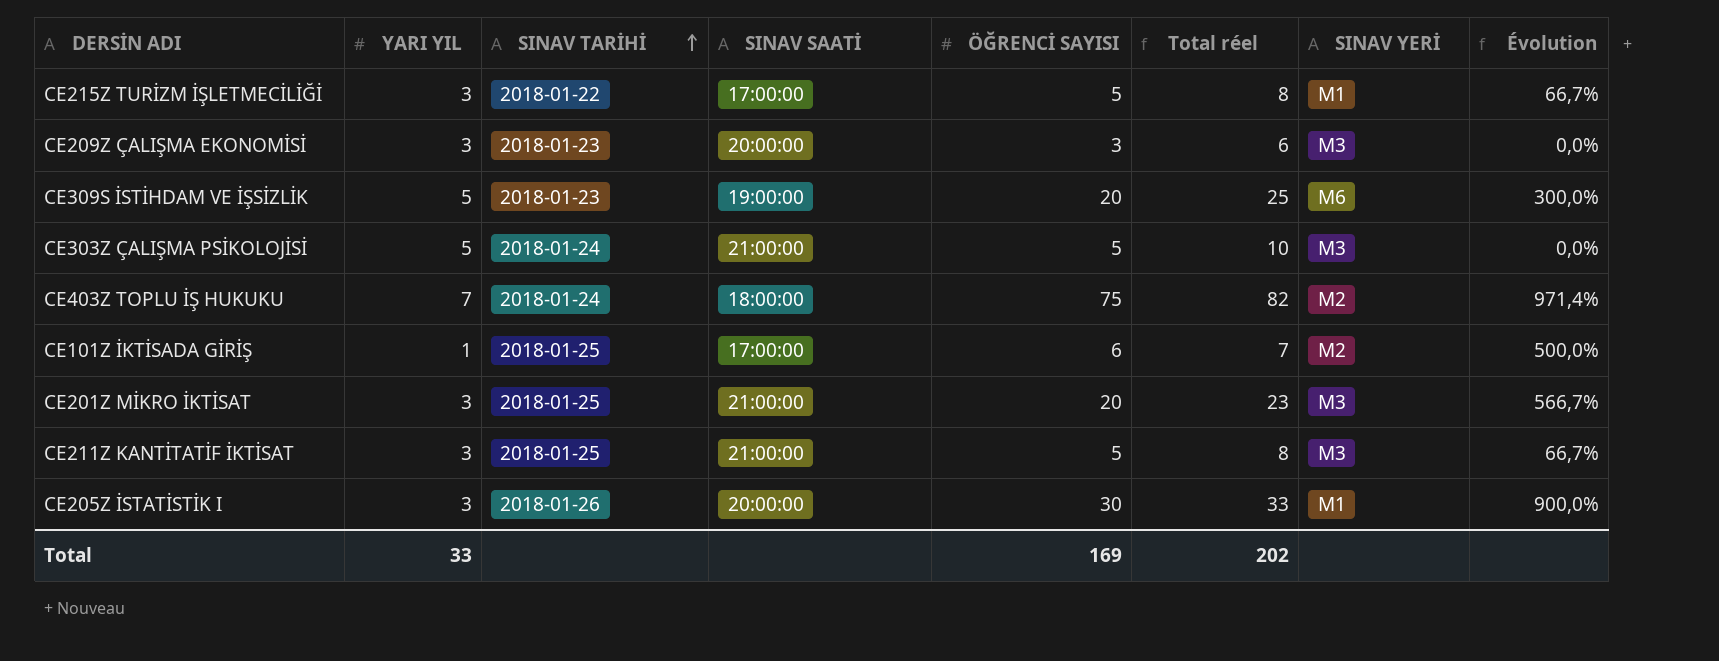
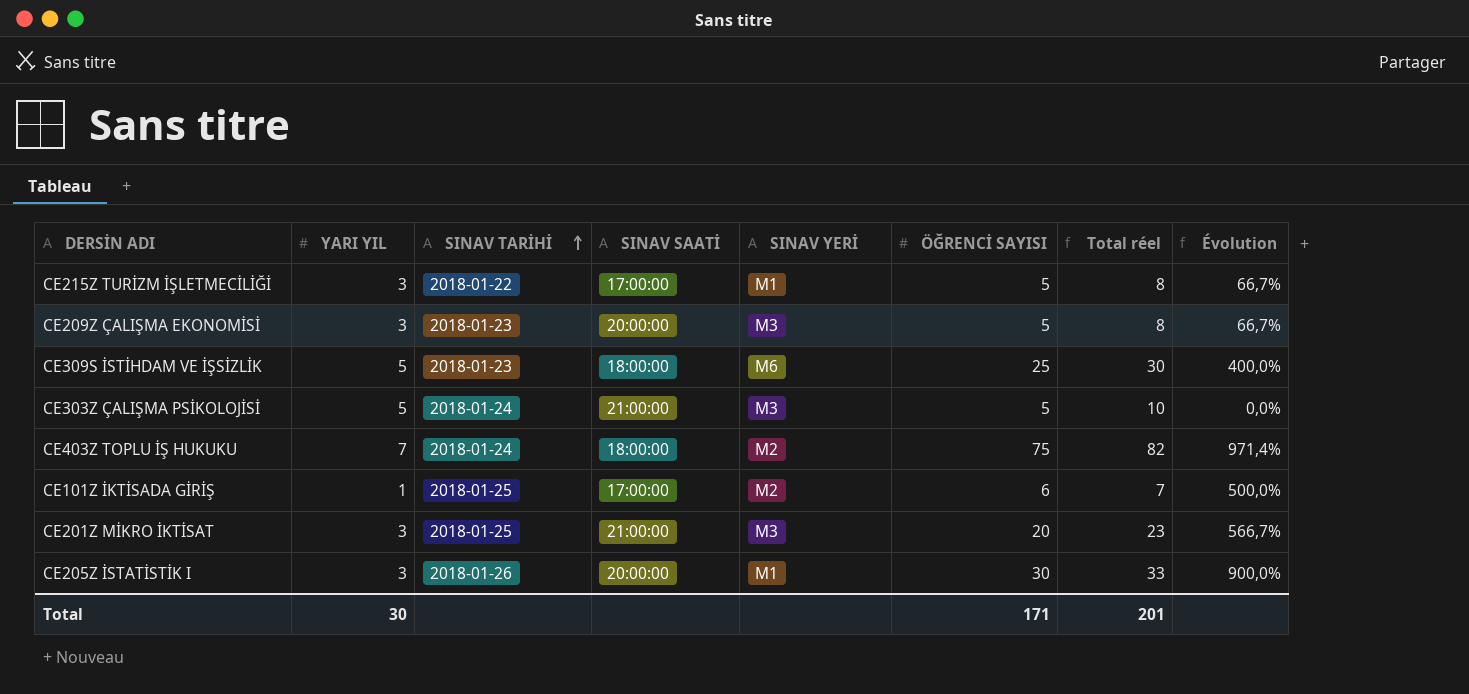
column SINAV YERİ | position: 7 -> 5
row CE211Z KANTİTATİF İKTİSAT: 3 | 2018-01-25 | 21:00:00 | 5 | 8 | M3 | 66,7% -> none
CE209Z ÇALIŞMA EKONOMİSİ | ÖĞRENCİ SAYISI: 3 -> 5
CE209Z ÇALIŞMA EKONOMİSİ | Total réel: 6 -> 8
CE209Z ÇALIŞMA EKONOMİSİ | Évolution: 0,0% -> 66,7%
CE309S İSTİHDAM VE İŞSİZLİK | SINAV SAATİ: 19:00:00 -> 18:00:00
CE309S İSTİHDAM VE İŞSİZLİK | ÖĞRENCİ SAYISI: 20 -> 25
CE309S İSTİHDAM VE İŞSİZLİK | Total réel: 25 -> 30
CE309S İSTİHDAM VE İŞSİZLİK | Évolution: 300,0% -> 400,0%
Total | YARI YIL: 33 -> 30
Total | ÖĞRENCİ SAYISI: 169 -> 171
Total | Total réel: 202 -> 201

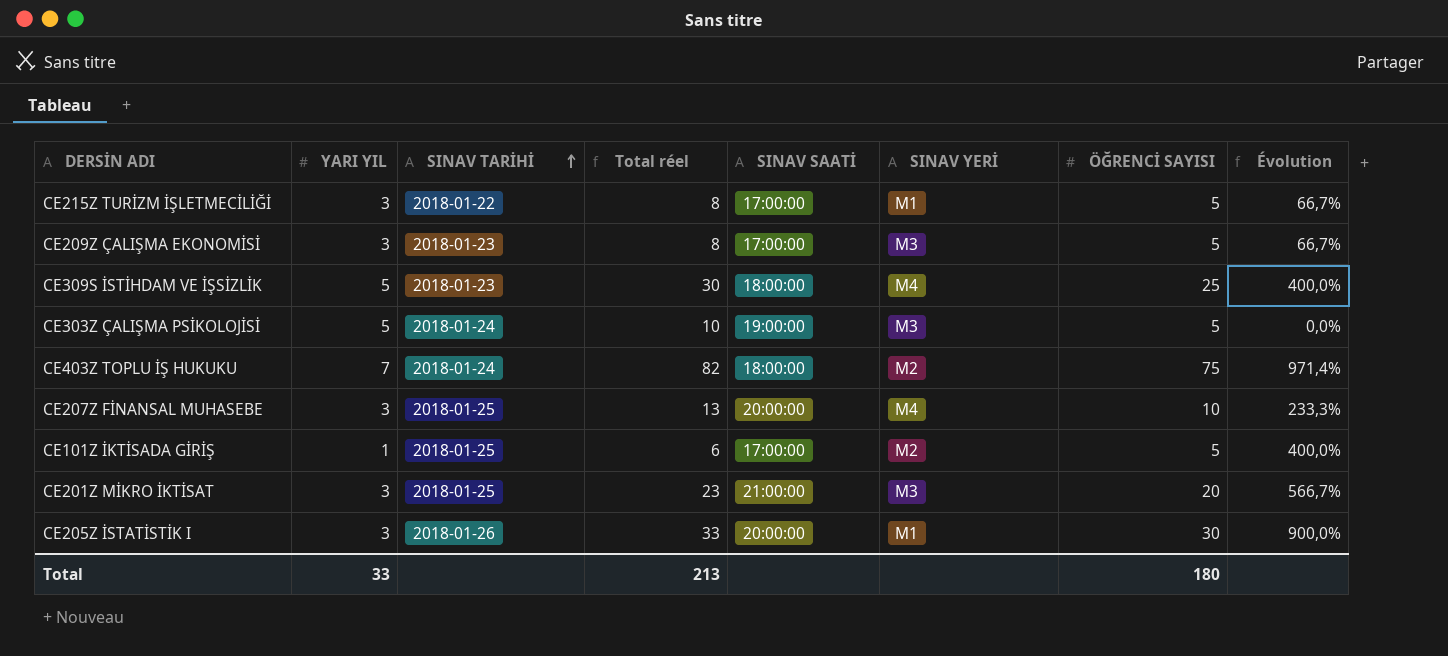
column Total réel | position: 7 -> 4
CE209Z ÇALIŞMA EKONOMİSİ | SINAV SAATİ: 20:00:00 -> 17:00:00
CE309S İSTİHDAM VE İŞSİZLİK | SINAV YERİ: M6 -> M4
CE303Z ÇALIŞMA PSİKOLOJİSİ | SINAV SAATİ: 21:00:00 -> 19:00:00
row CE207Z FİNANSAL MUHASEBE: none -> 3 | 2018-01-25 | 13 | 20:00:00 | M4 | 10 | 233,3%
CE101Z İKTİSADA GİRİŞ | Total réel: 7 -> 6
CE101Z İKTİSADA GİRİŞ | ÖĞRENCİ SAYISI: 6 -> 5
CE101Z İKTİSADA GİRİŞ | Évolution: 500,0% -> 400,0%
Total | YARI YIL: 30 -> 33
Total | Total réel: 201 -> 213
Total | ÖĞRENCİ SAYISI: 171 -> 180

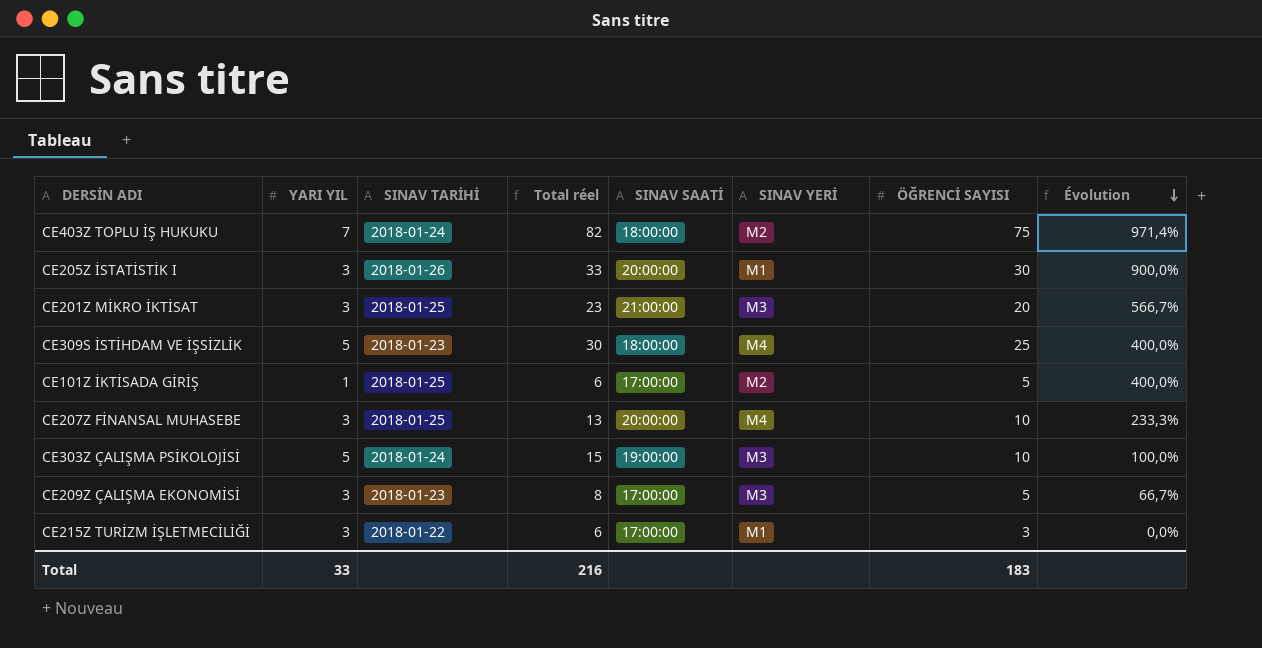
row order: SINAV TARİHİ ascending -> Évolution descending
CE303Z ÇALIŞMA PSİKOLOJİSİ | Total réel: 10 -> 15
CE303Z ÇALIŞMA PSİKOLOJİSİ | ÖĞRENCİ SAYISI: 5 -> 10
CE303Z ÇALIŞMA PSİKOLOJİSİ | Évolution: 0,0% -> 100,0%
CE215Z TURİZM İŞLETMECİLİĞİ | Total réel: 8 -> 6
CE215Z TURİZM İŞLETMECİLİĞİ | ÖĞRENCİ SAYISI: 5 -> 3
CE215Z TURİZM İŞLETMECİLİĞİ | Évolution: 66,7% -> 0,0%
Total | Total réel: 213 -> 216
Total | ÖĞRENCİ SAYISI: 180 -> 183

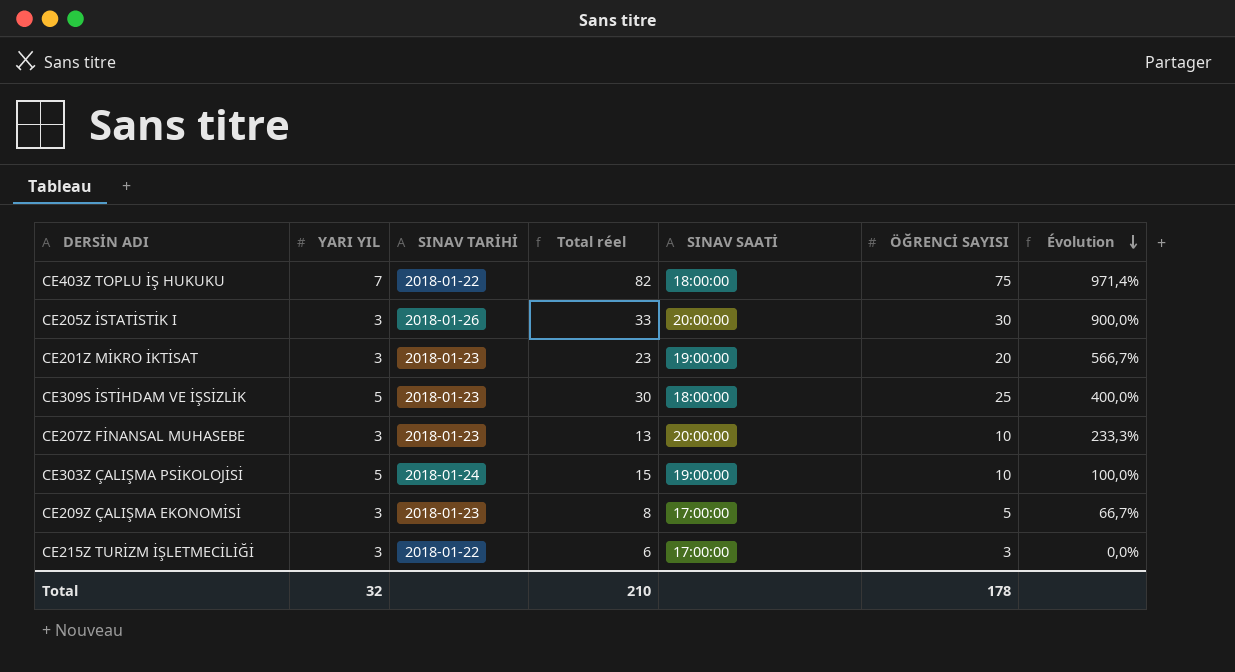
column SINAV YERİ | position: 6 -> none
row CE101Z İKTİSADA GİRİŞ: 1 | 2018-01-25 | 6 | 17:00:00 | M2 | 5 | 400,0% -> none
CE403Z TOPLU İŞ HUKUKU | SINAV TARİHİ: 2018-01-24 -> 2018-01-22
CE201Z MİKRO İKTİSAT | SINAV TARİHİ: 2018-01-25 -> 2018-01-23
CE201Z MİKRO İKTİSAT | SINAV SAATİ: 21:00:00 -> 19:00:00
CE207Z FİNANSAL MUHASEBE | SINAV TARİHİ: 2018-01-25 -> 2018-01-23
Total | YARI YIL: 33 -> 32
Total | Total réel: 216 -> 210
Total | ÖĞRENCİ SAYISI: 183 -> 178

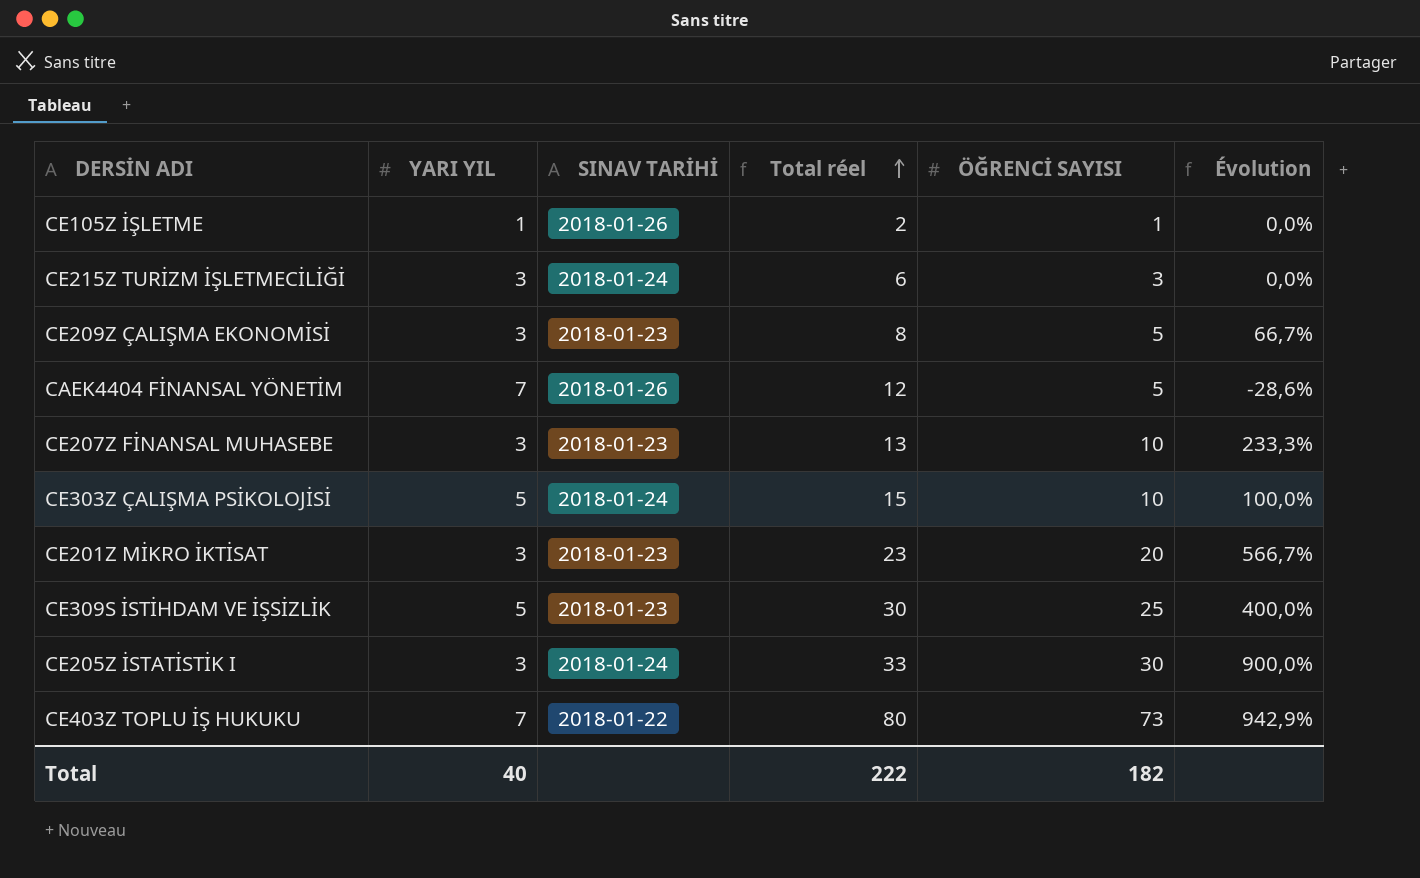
row order: Évolution descending -> Total réel ascending
column SINAV SAATİ | position: 5 -> none
row CE105Z İŞLETME: none -> 1 | 2018-01-26 | 2 | 1 | 0,0%
CE215Z TURİZM İŞLETMECİLİĞİ | SINAV TARİHİ: 2018-01-22 -> 2018-01-24
row CAEK4404 FİNANSAL YÖNETİM: none -> 7 | 2018-01-26 | 12 | 5 | -28,6%
CE205Z İSTATİSTİK I | SINAV TARİHİ: 2018-01-26 -> 2018-01-24
CE403Z TOPLU İŞ HUKUKU | Total réel: 82 -> 80
CE403Z TOPLU İŞ HUKUKU | ÖĞRENCİ SAYISI: 75 -> 73
CE403Z TOPLU İŞ HUKUKU | Évolution: 971,4% -> 942,9%
Total | YARI YIL: 32 -> 40
Total | Total réel: 210 -> 222
Total | ÖĞRENCİ SAYISI: 178 -> 182

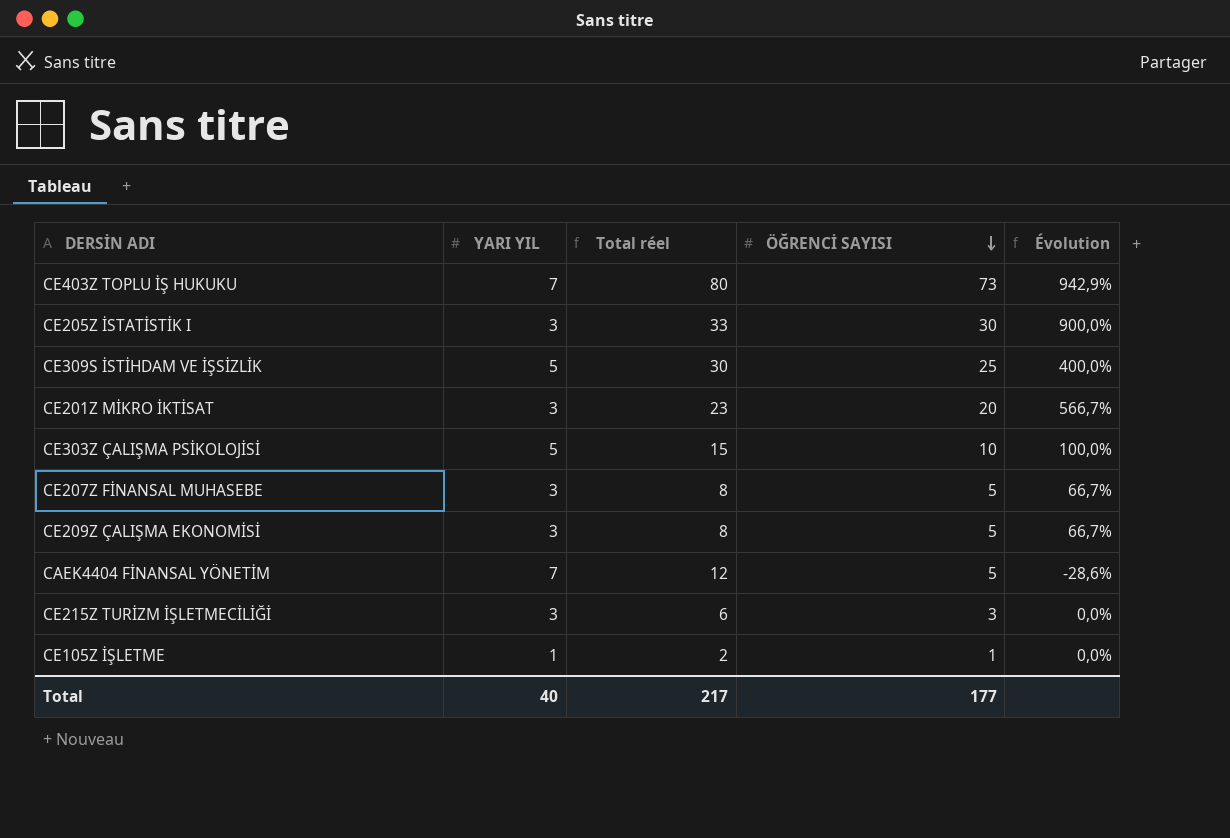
row order: Total réel ascending -> ÖĞRENCİ SAYISI descending
column SINAV TARİHİ | position: 3 -> none
CE207Z FİNANSAL MUHASEBE | Total réel: 13 -> 8
CE207Z FİNANSAL MUHASEBE | ÖĞRENCİ SAYISI: 10 -> 5
CE207Z FİNANSAL MUHASEBE | Évolution: 233,3% -> 66,7%
Total | Total réel: 222 -> 217
Total | ÖĞRENCİ SAYISI: 182 -> 177

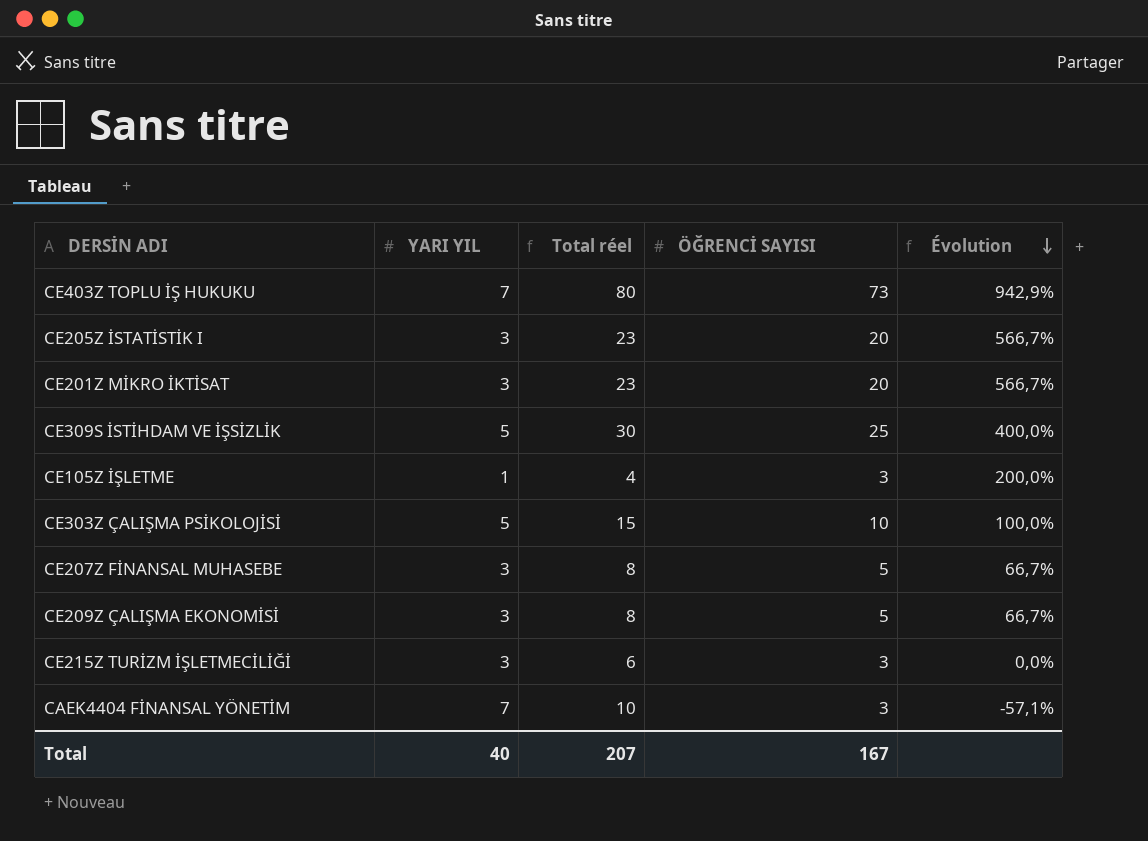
row order: ÖĞRENCİ SAYISI descending -> Évolution descending
CE205Z İSTATİSTİK I | Total réel: 33 -> 23
CE205Z İSTATİSTİK I | ÖĞRENCİ SAYISI: 30 -> 20
CE205Z İSTATİSTİK I | Évolution: 900,0% -> 566,7%
CE105Z İŞLETME | Total réel: 2 -> 4
CE105Z İŞLETME | ÖĞRENCİ SAYISI: 1 -> 3
CE105Z İŞLETME | Évolution: 0,0% -> 200,0%
CAEK4404 FİNANSAL YÖNETİM | Total réel: 12 -> 10
CAEK4404 FİNANSAL YÖNETİM | ÖĞRENCİ SAYISI: 5 -> 3
CAEK4404 FİNANSAL YÖNETİM | Évolution: -28,6% -> -57,1%
Total | Total réel: 217 -> 207
Total | ÖĞRENCİ SAYISI: 177 -> 167

